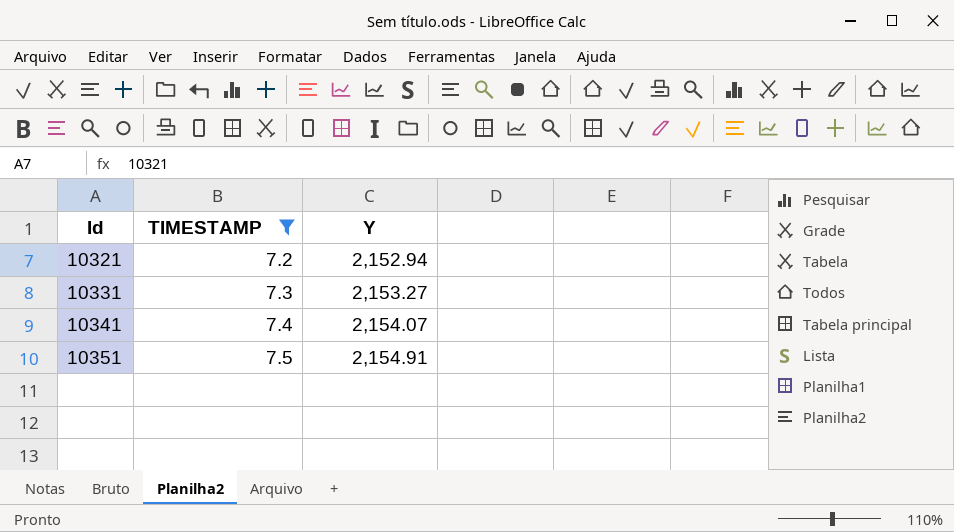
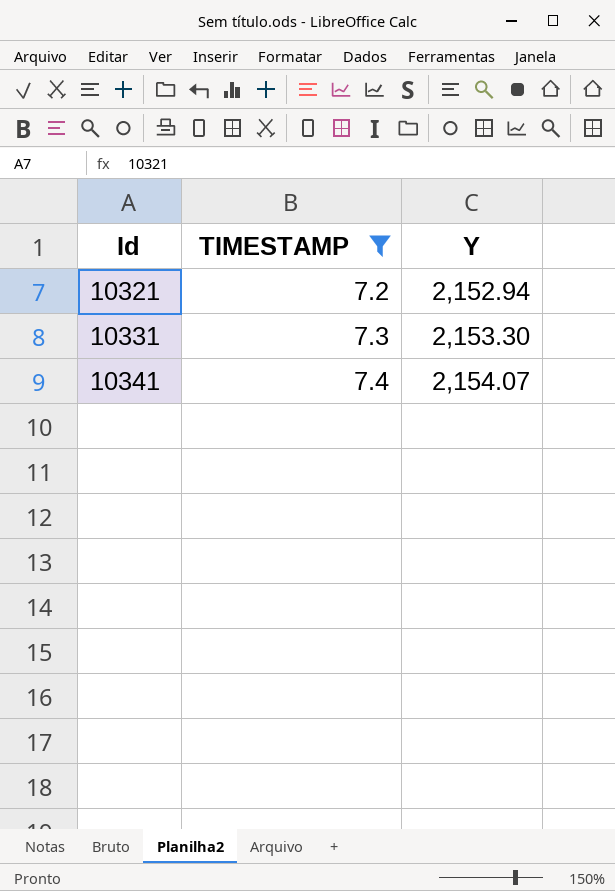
row 10351: 7.5 | 2,154.91 -> none
10331 | Y: 2,153.27 -> 2,153.30

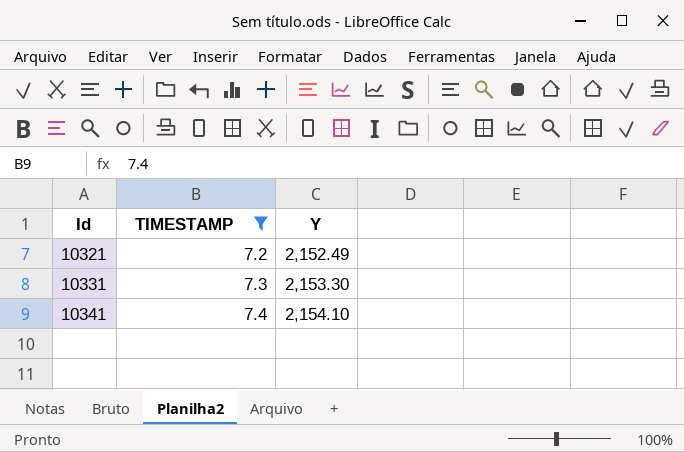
10321 | Y: 2,152.94 -> 2,152.49
10341 | Y: 2,154.07 -> 2,154.10

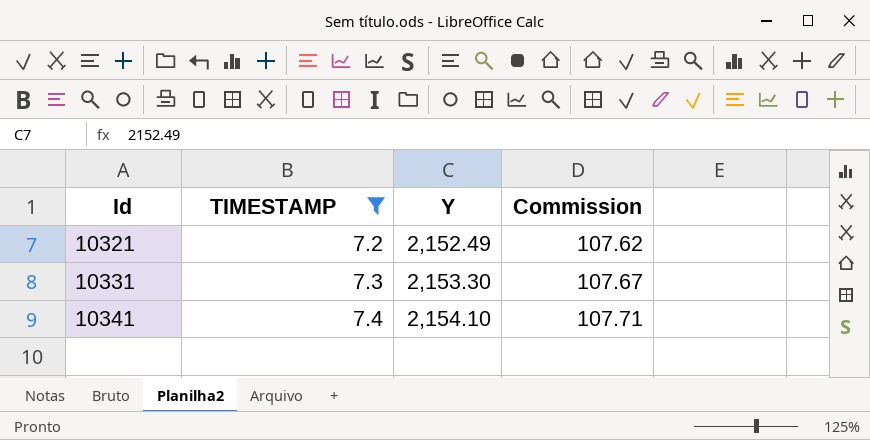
column Commission | formula: none -> [Y] * 0.05

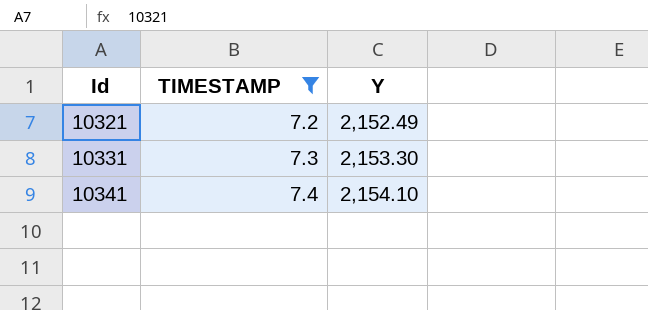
column Commission | formula: [Y] * 0.05 -> none

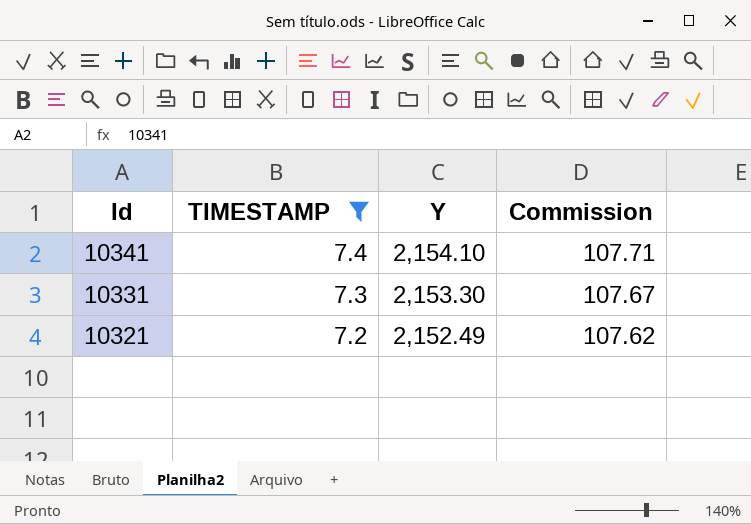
row order: Id ascending -> Id descending
column Commission | formula: none -> [Y] * 0.05

